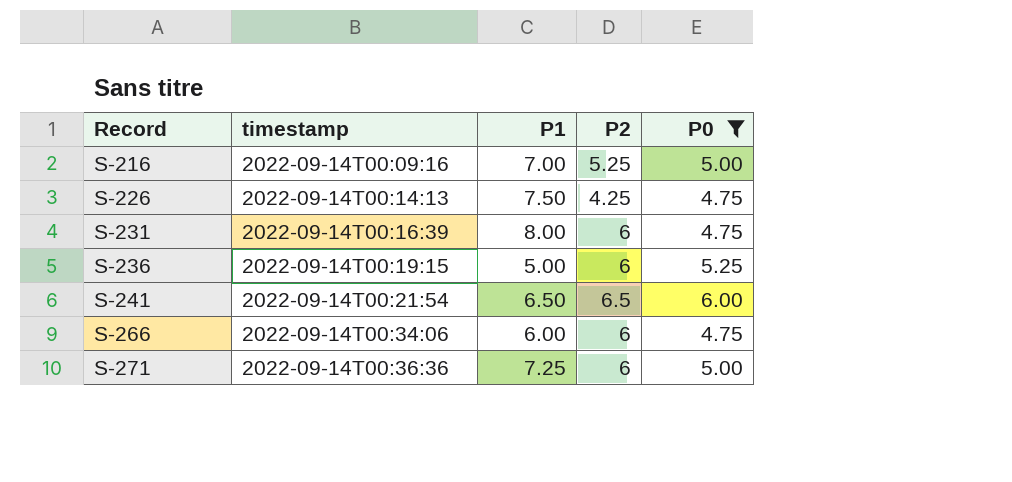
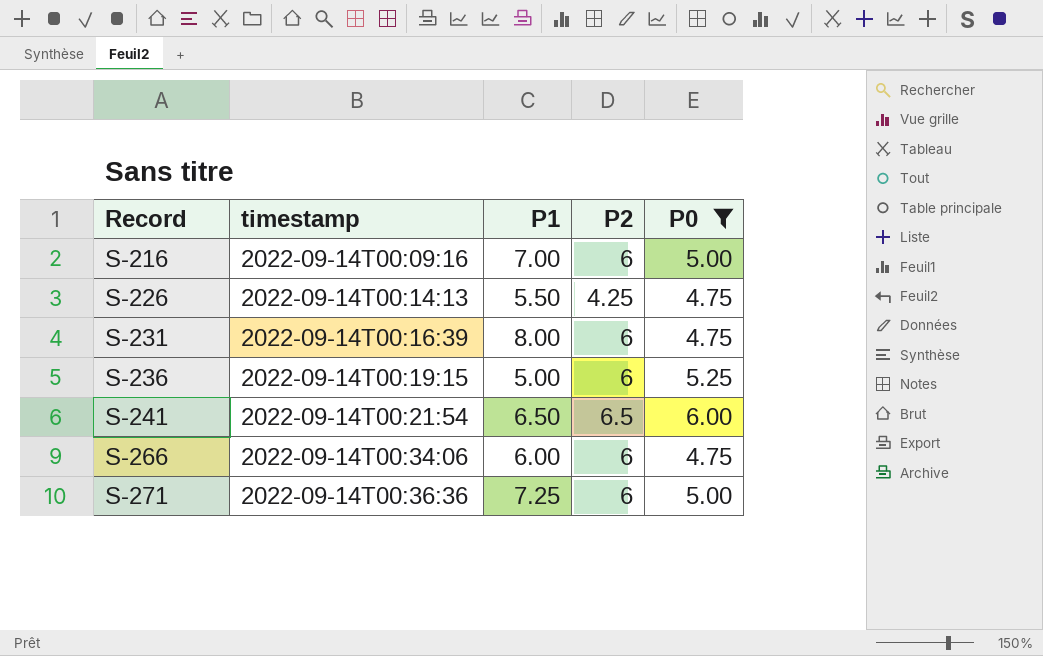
S-216 | P2: 5.25 -> 6
S-226 | P1: 7.50 -> 5.50

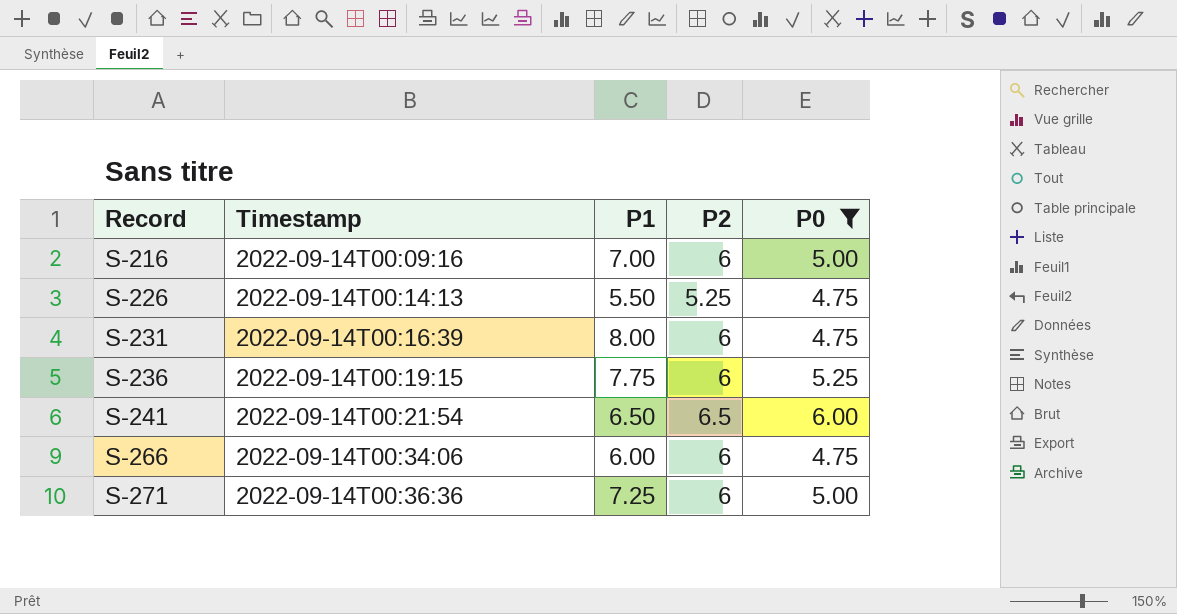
column name: timestamp -> Timestamp
S-226 | P2: 4.25 -> 5.25
S-236 | P1: 5.00 -> 7.75

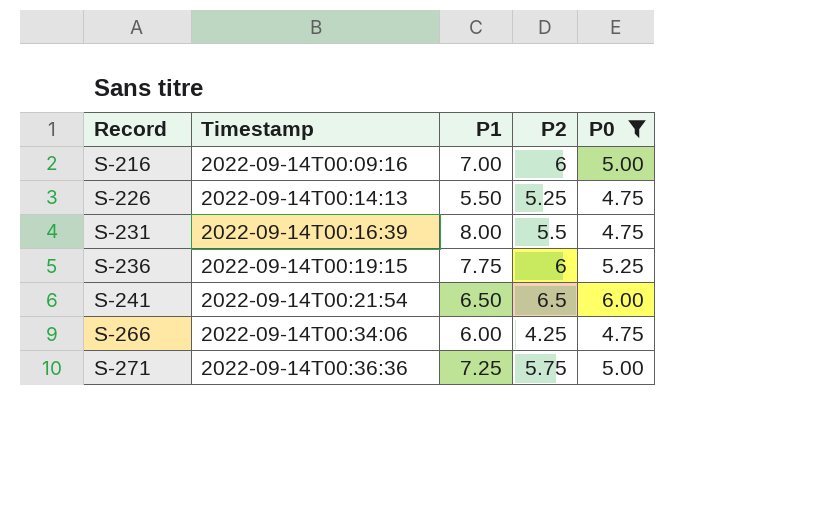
S-231 | P2: 6 -> 5.5
S-266 | P2: 6 -> 4.25
S-271 | P2: 6 -> 5.75

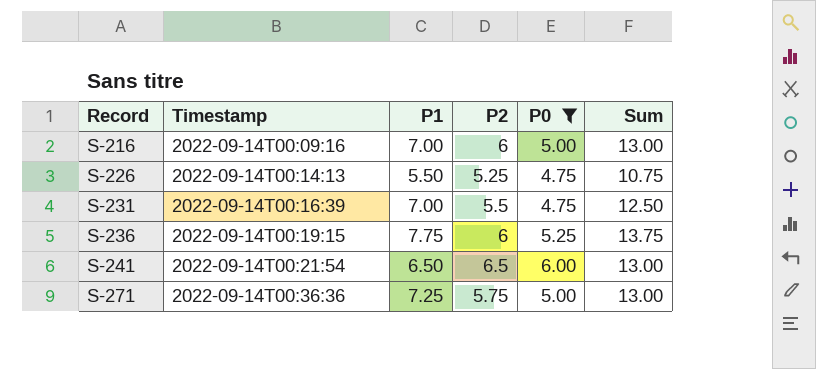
column Sum | formula: none -> [P1] + [P2]
row S-266: 2022-09-14T00:34:06 | 6.00 | 4.25 | 4.75 -> none
S-231 | P1: 8.00 -> 7.00

